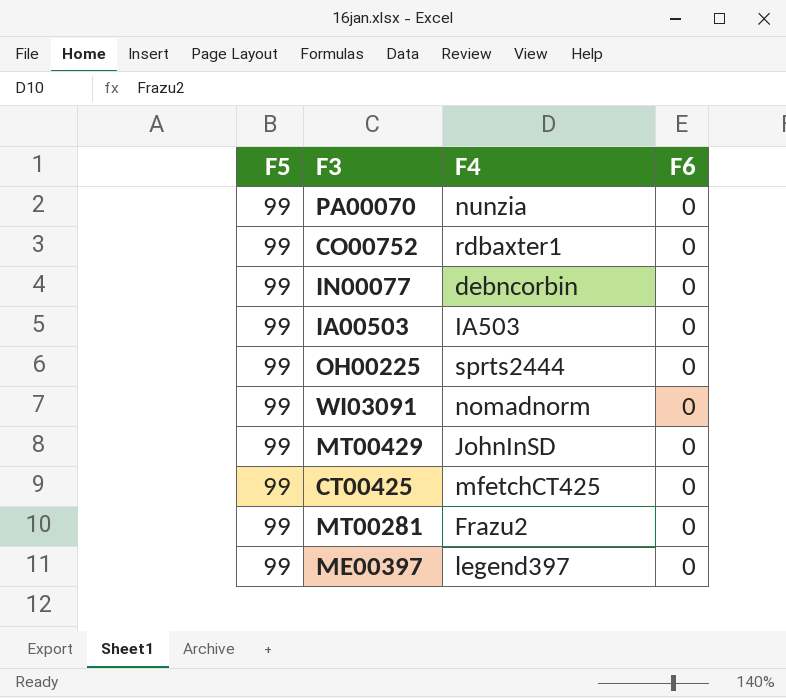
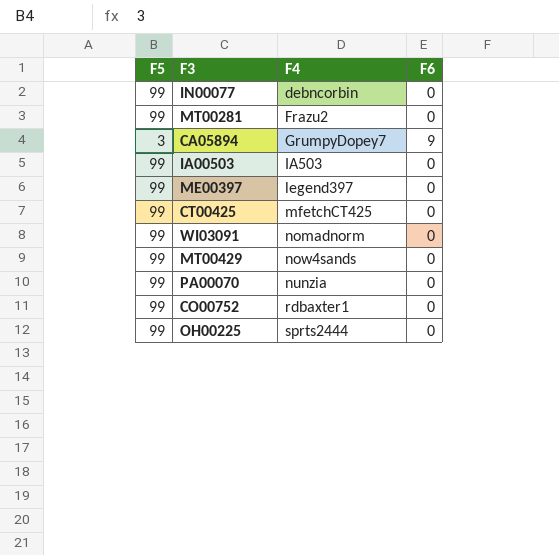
row order: none -> F4 ascending
row CA05894: none -> 3 | GrumpyDopey7 | 9
MT00429 | F4: JohnInSD -> now4sands

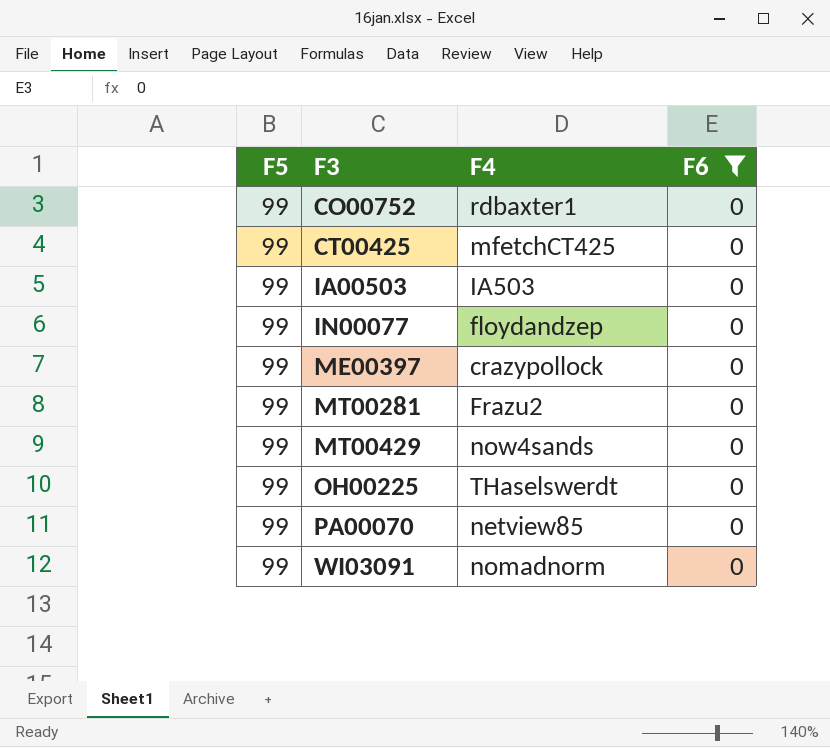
filter: none -> F6 = 0
row order: F4 ascending -> F3 ascending
IN00077 | F4: debncorbin -> floydandzep
ME00397 | F4: legend397 -> crazypollock
OH00225 | F4: sprts2444 -> THaselswerdt
PA00070 | F4: nunzia -> netview85

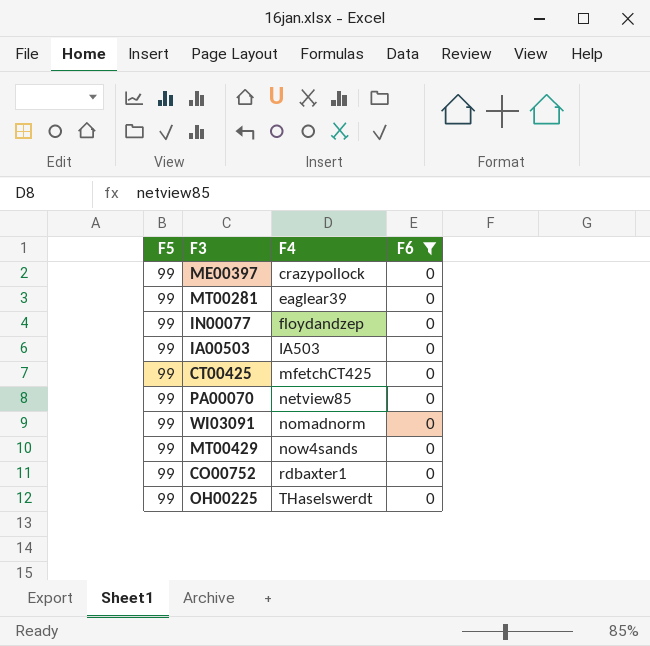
row order: F3 ascending -> F4 ascending
MT00281 | F4: Frazu2 -> eaglear39

